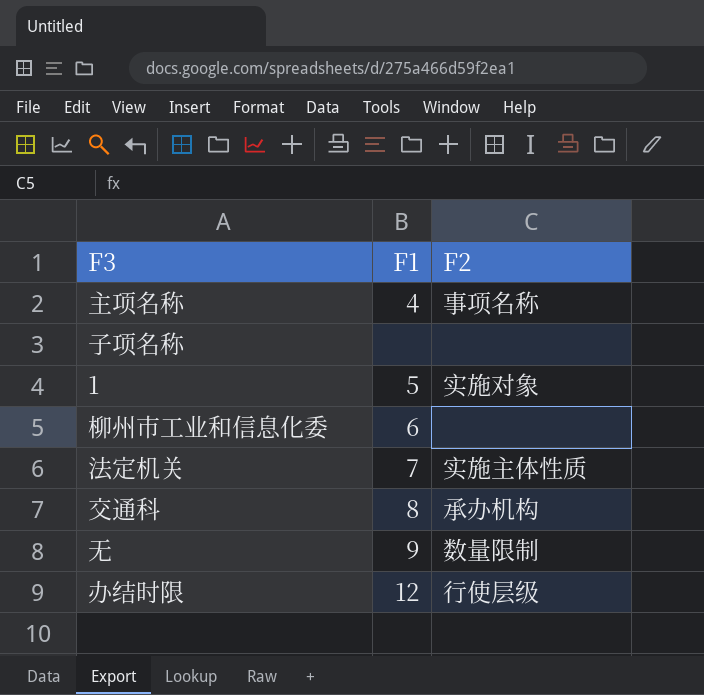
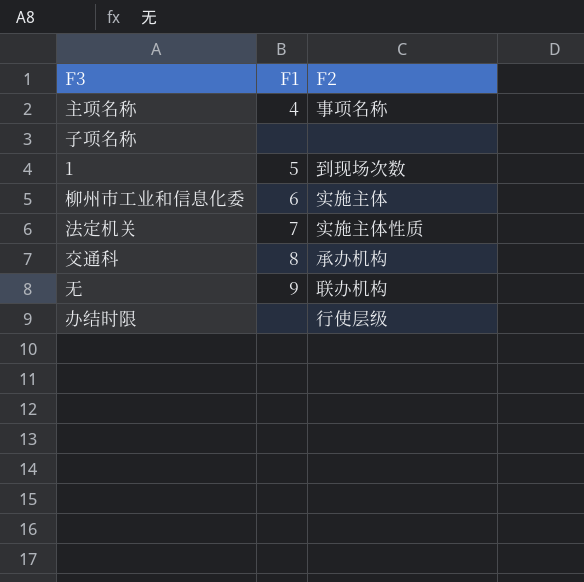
1 | F2: 实施对象 -> 到现场次数
柳州市工业和信息化委 | F2: none -> 实施主体
无 | F2: 数量限制 -> 联办机构
办结时限 | F1: 12 -> none

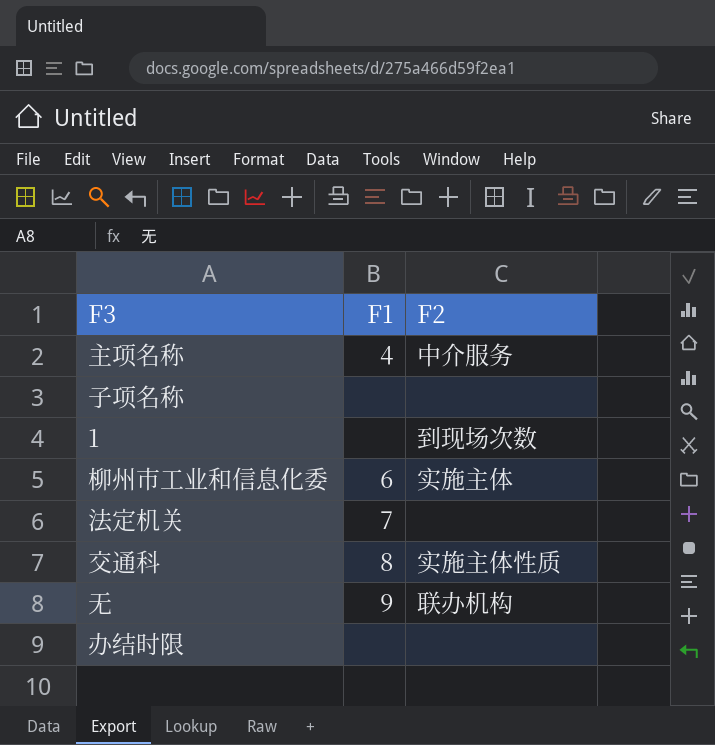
主项名称 | F2: 事项名称 -> 中介服务
1 | F1: 5 -> none
法定机关 | F2: 实施主体性质 -> none
交通科 | F2: 承办机构 -> 实施主体性质
办结时限 | F2: 行使层级 -> none

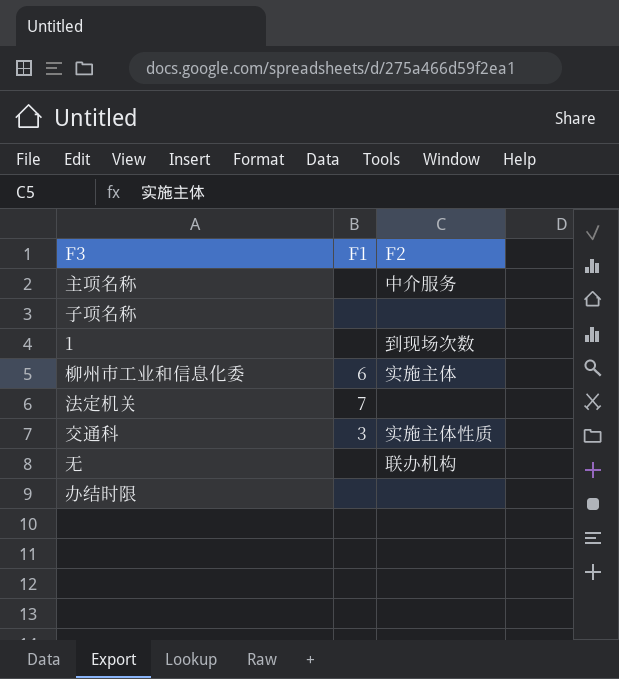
主项名称 | F1: 4 -> none
交通科 | F1: 8 -> 3
无 | F1: 9 -> none

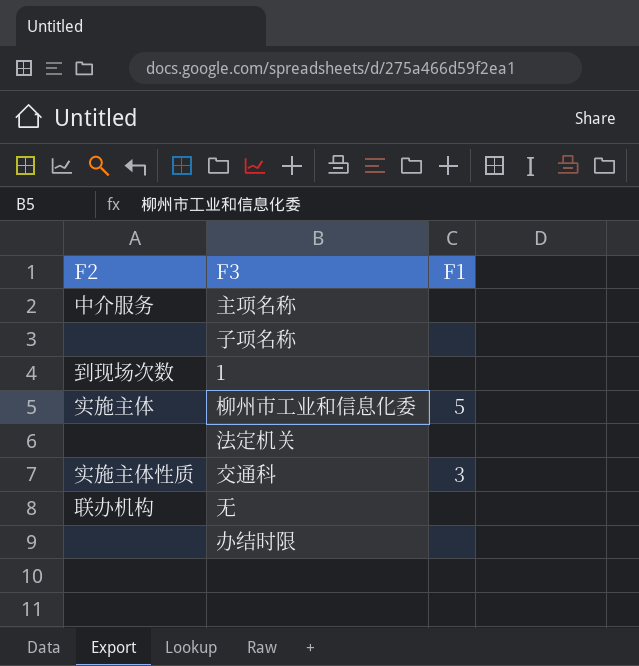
column F2 | position: 3 -> 1
柳州市工业和信息化委 | F1: 6 -> 5
法定机关 | F1: 7 -> none

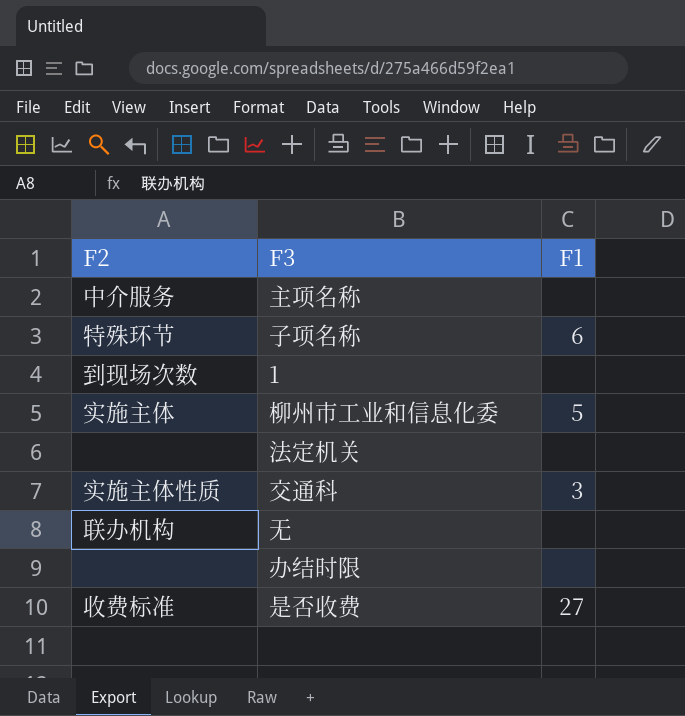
子项名称 | F2: none -> 特殊环节
子项名称 | F1: none -> 6
row 是否收费: none -> 收费标准 | 27

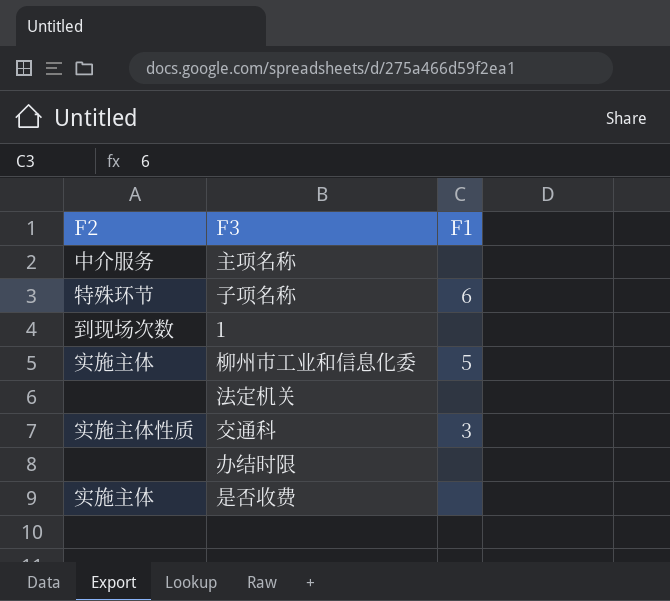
row 无: 联办机构 | none -> none
是否收费 | F2: 收费标准 -> 实施主体
是否收费 | F1: 27 -> none

